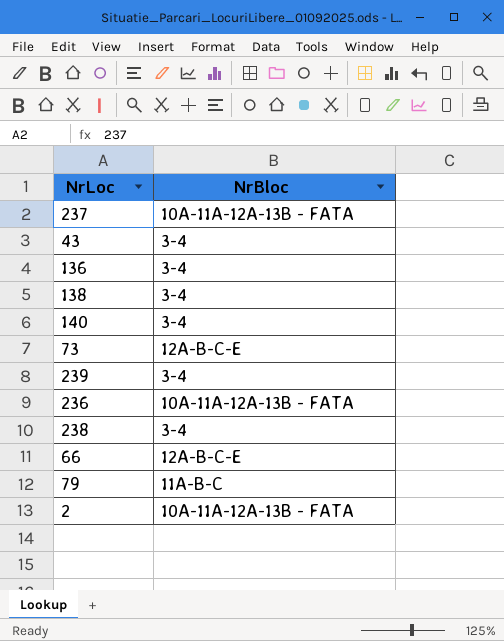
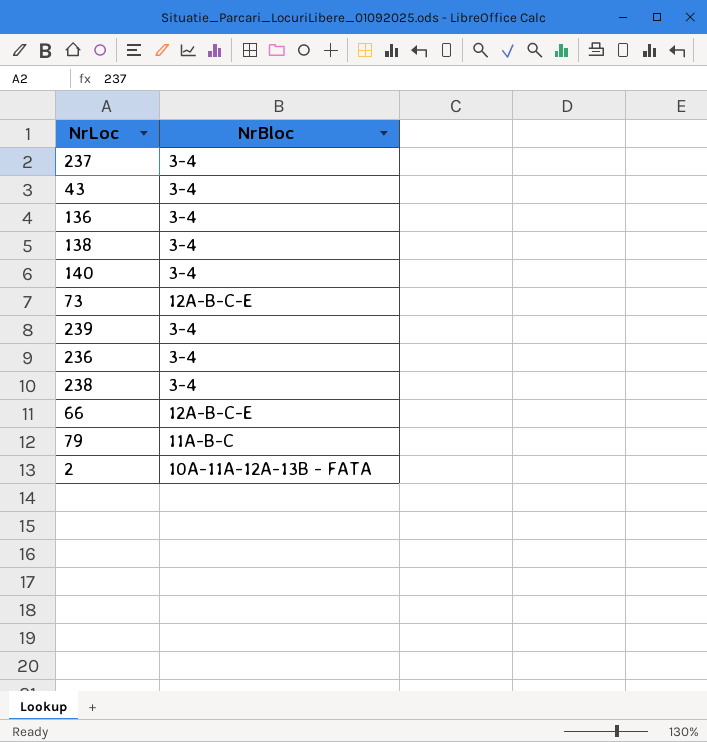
237 | NrBloc: 10A-11A-12A-13B - FATA -> 3-4
236 | NrBloc: 10A-11A-12A-13B - FATA -> 3-4

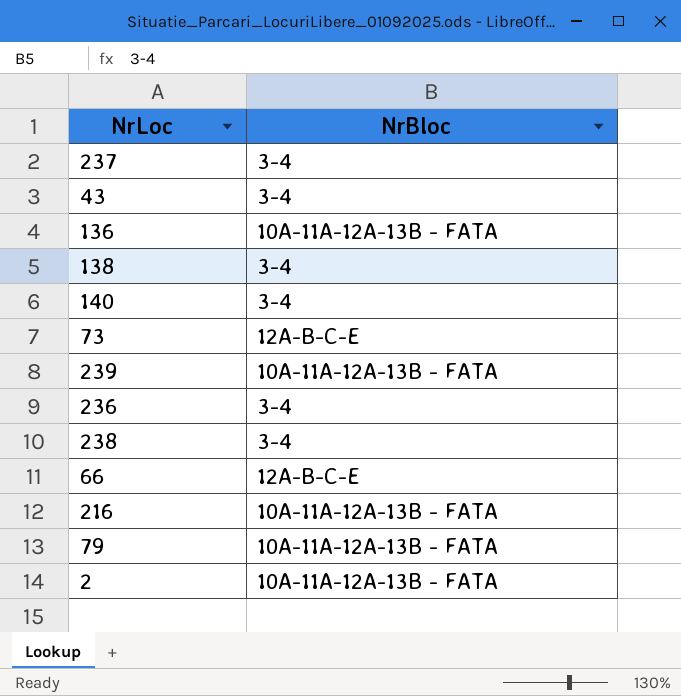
136 | NrBloc: 3-4 -> 10A-11A-12A-13B - FATA
239 | NrBloc: 3-4 -> 10A-11A-12A-13B - FATA
row 216: none -> 10A-11A-12A-13B - FATA
79 | NrBloc: 11A-B-C -> 10A-11A-12A-13B - FATA

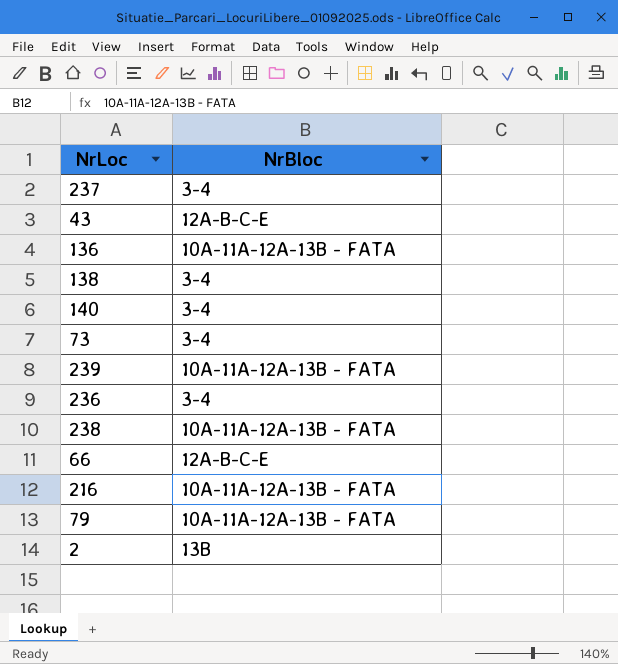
43 | NrBloc: 3-4 -> 12A-B-C-E
73 | NrBloc: 12A-B-C-E -> 3-4
238 | NrBloc: 3-4 -> 10A-11A-12A-13B - FATA
2 | NrBloc: 10A-11A-12A-13B - FATA -> 13B

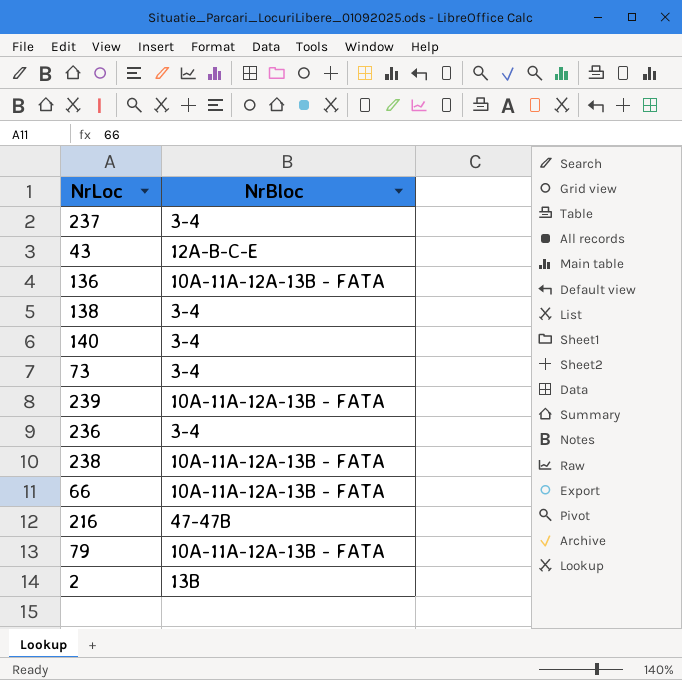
66 | NrBloc: 12A-B-C-E -> 10A-11A-12A-13B - FATA
216 | NrBloc: 10A-11A-12A-13B - FATA -> 47-47B

